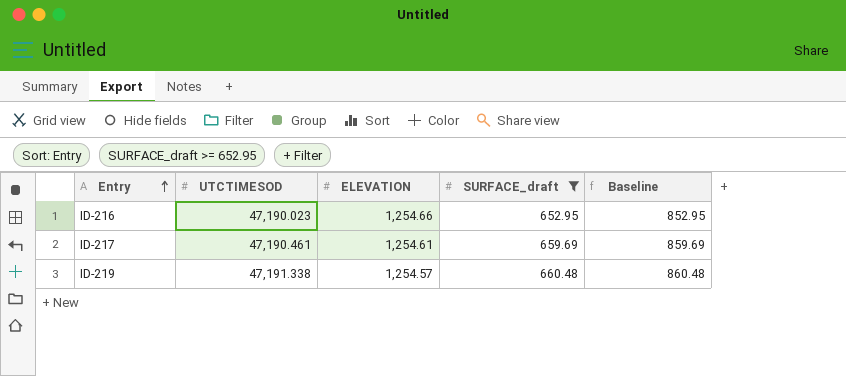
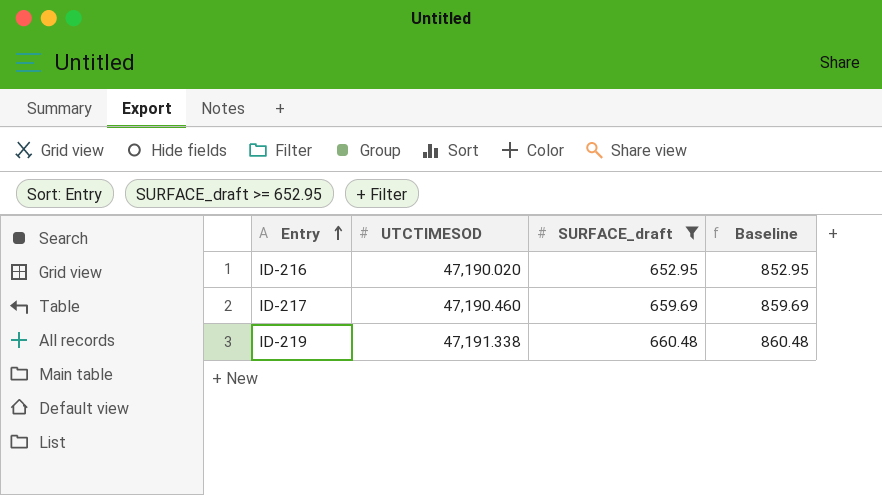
column ELEVATION | position: 3 -> none
ID-216 | UTCTIMESOD: 47,190.023 -> 47,190.020
ID-217 | UTCTIMESOD: 47,190.461 -> 47,190.460

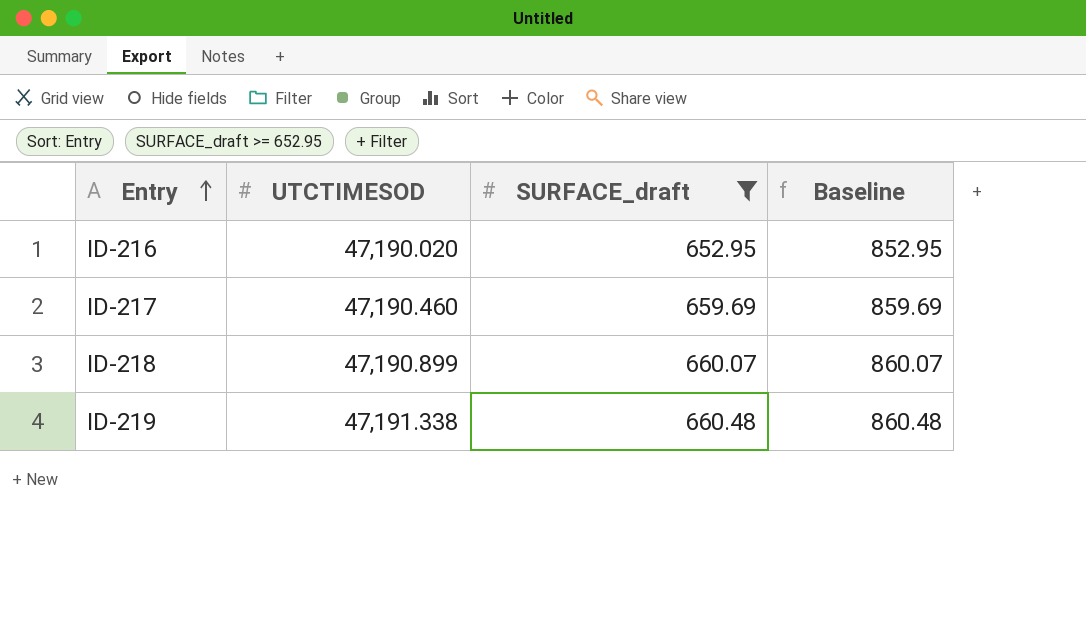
row ID-218: none -> 47,190.899 | 660.07 | 860.07

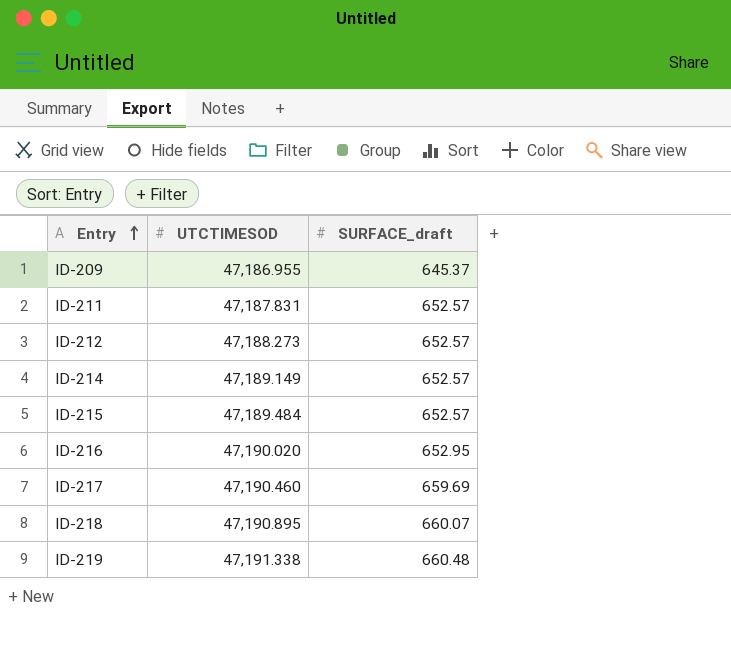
filter: SURFACE_draft >= 652.95 -> none
column Baseline | formula: [SURFACE_draft] + 200 -> none
ID-218 | UTCTIMESOD: 47,190.899 -> 47,190.895

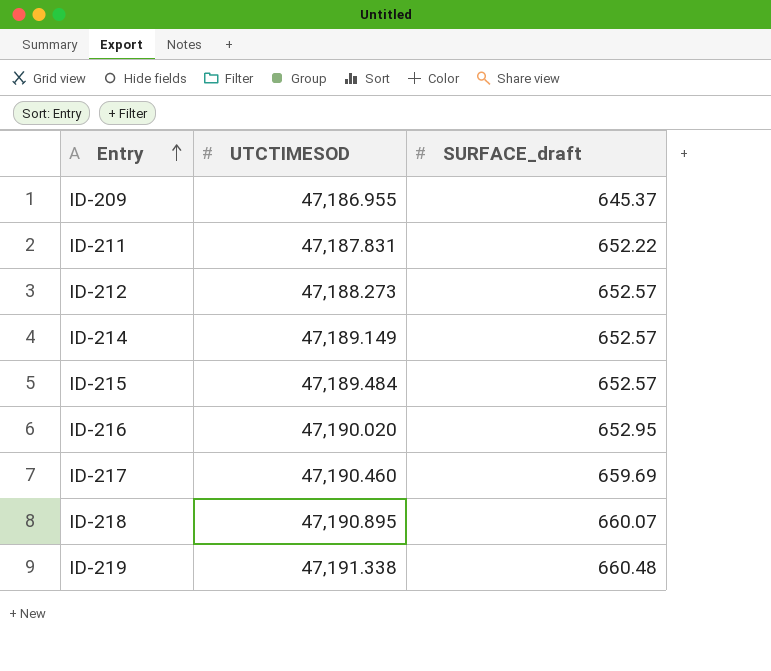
ID-211 | SURFACE_draft: 652.57 -> 652.22

